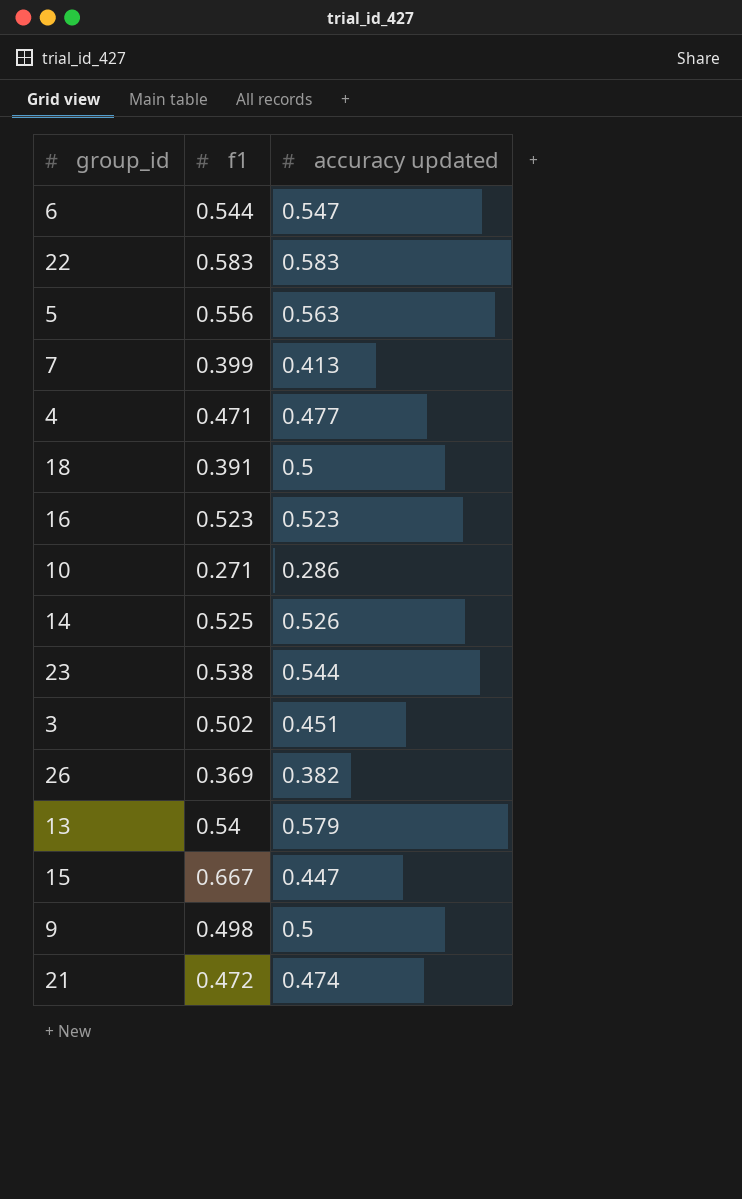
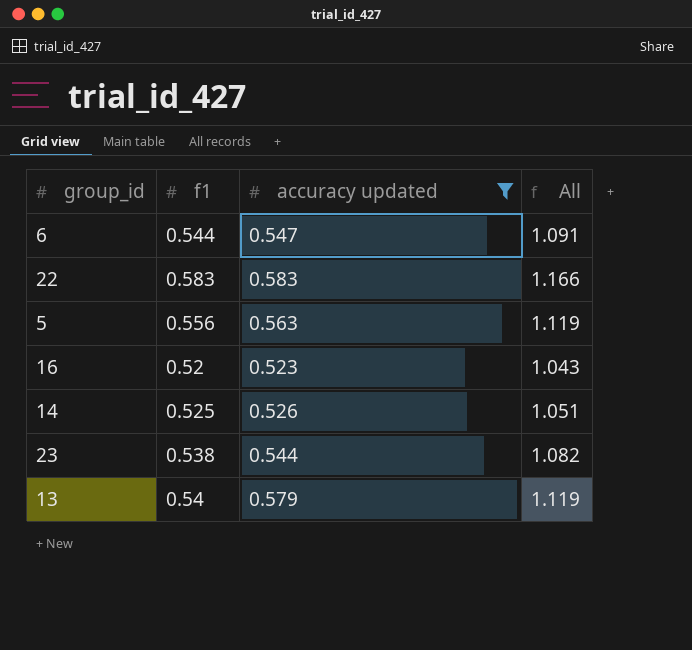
filter: none -> accuracy updated >= 0.523
column All | formula: none -> [f1] + [accuracy updated]
16 | f1: 0.523 -> 0.52

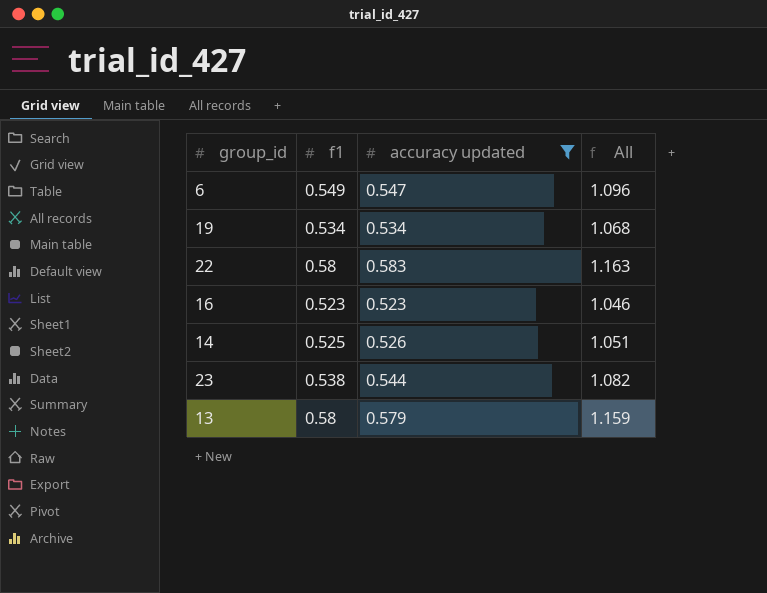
row 5: 0.556 | 0.563 | 1.119 -> none
6 | f1: 0.544 -> 0.549
6 | All: 1.091 -> 1.096
row 19: none -> 0.534 | 0.534 | 1.068
22 | f1: 0.583 -> 0.58
22 | All: 1.166 -> 1.163
16 | f1: 0.52 -> 0.523
16 | All: 1.043 -> 1.046
13 | f1: 0.54 -> 0.58
13 | All: 1.119 -> 1.159

